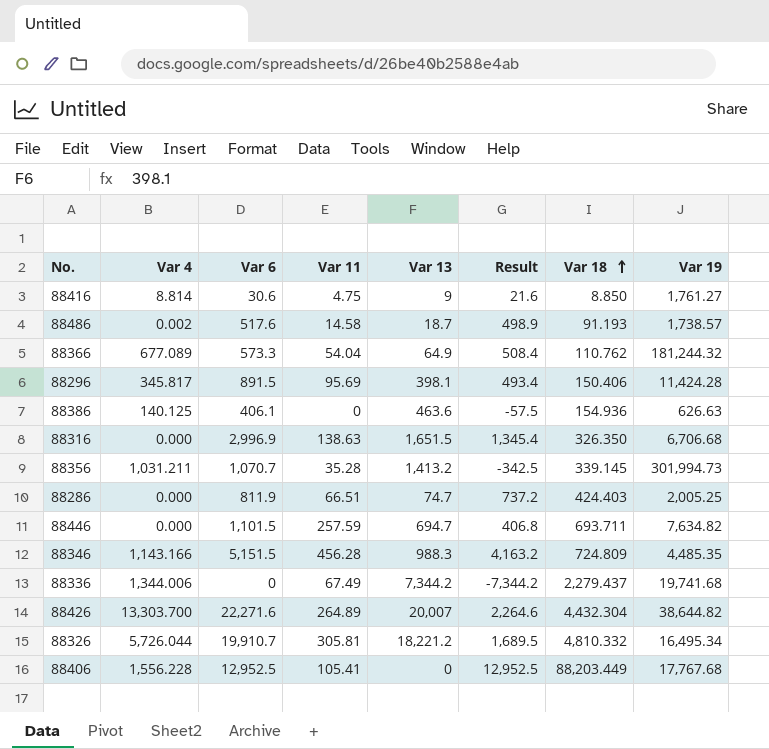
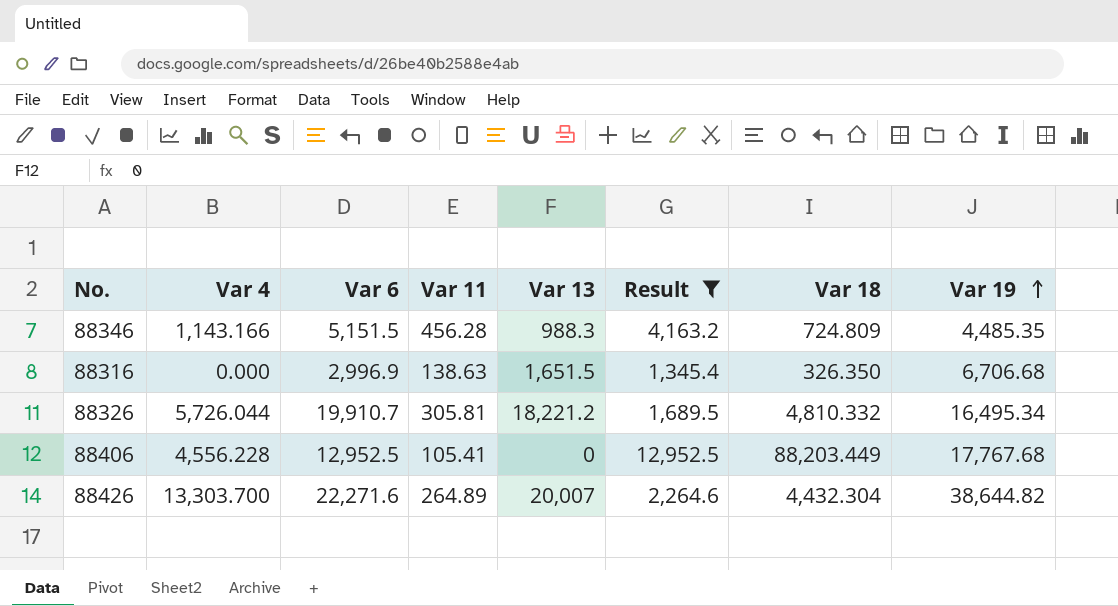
filter: none -> Result >= 1,345.4
row order: Var 18 ascending -> Var 19 ascending
88406 | Var 4: 1,556.228 -> 4,556.228

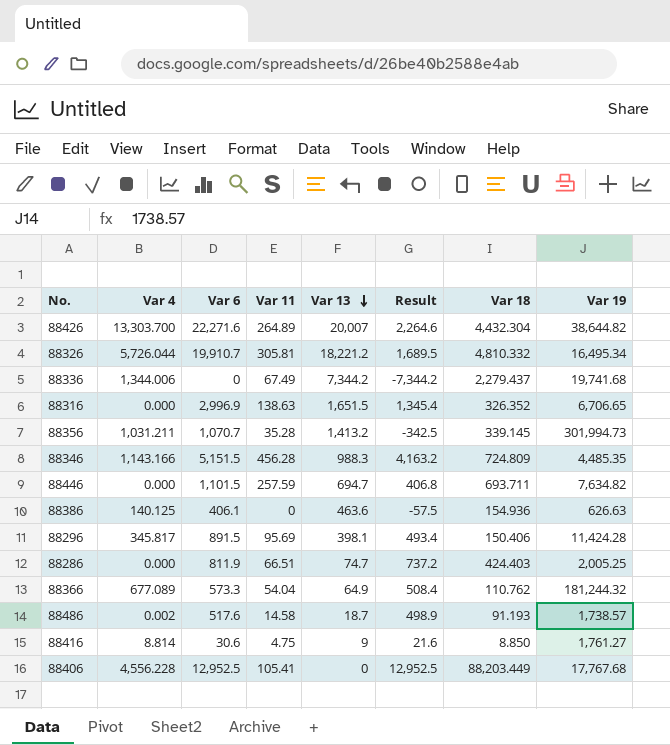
filter: Result >= 1,345.4 -> none
row order: Var 19 ascending -> Var 13 descending
88316 | Var 18: 326.350 -> 326.352
88316 | Var 19: 6,706.68 -> 6,706.65

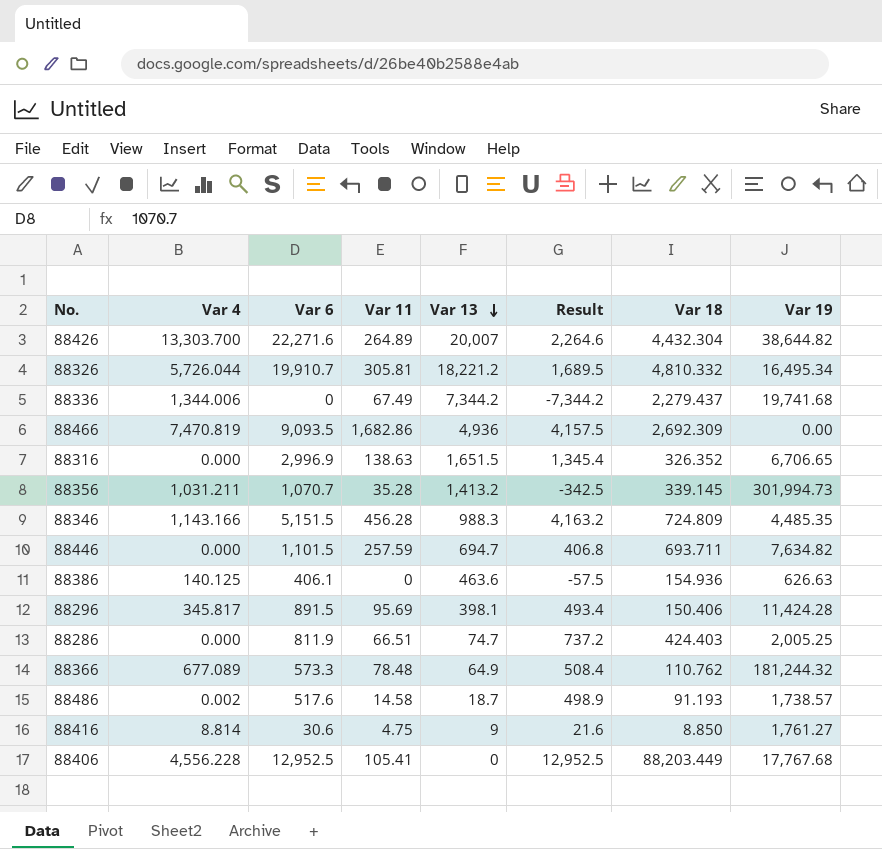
row 88466: none -> 7,470.819 | 9,093.5 | 1,682.86 | 4,936 | 4,157.5 | 2,692.309 | 0.00
88366 | Var 11: 54.04 -> 78.48

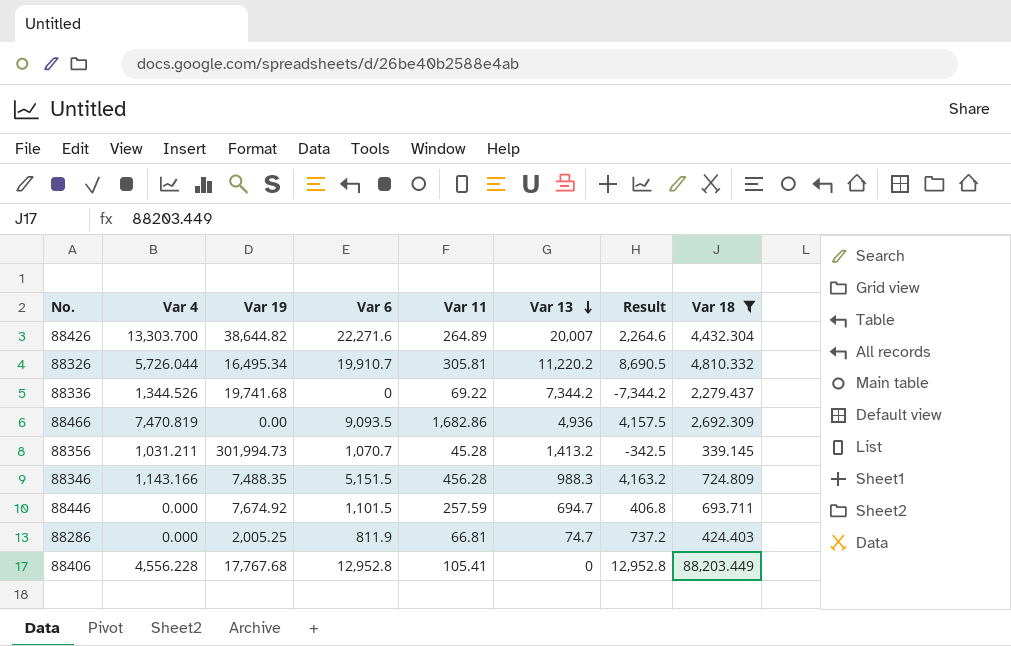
filter: none -> Var 18 >= 339.145
column Var 19 | position: 8 -> 3
88326 | Var 13: 18,221.2 -> 11,220.2
88326 | Result: 1,689.5 -> 8,690.5
88336 | Var 4: 1,344.006 -> 1,344.526
88336 | Var 11: 67.49 -> 69.22
88356 | Var 11: 35.28 -> 45.28
88346 | Var 19: 4,485.35 -> 7,488.35
88446 | Var 19: 7,634.82 -> 7,674.92
88286 | Var 11: 66.51 -> 66.81
88406 | Var 6: 12,952.5 -> 12,952.8
88406 | Result: 12,952.5 -> 12,952.8

